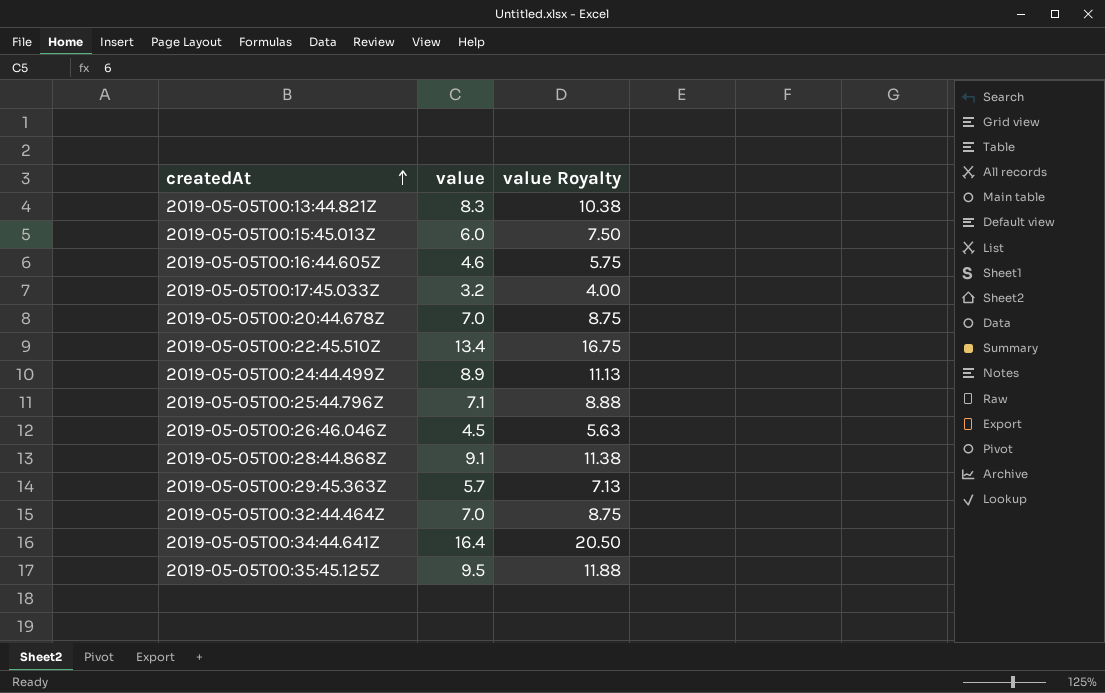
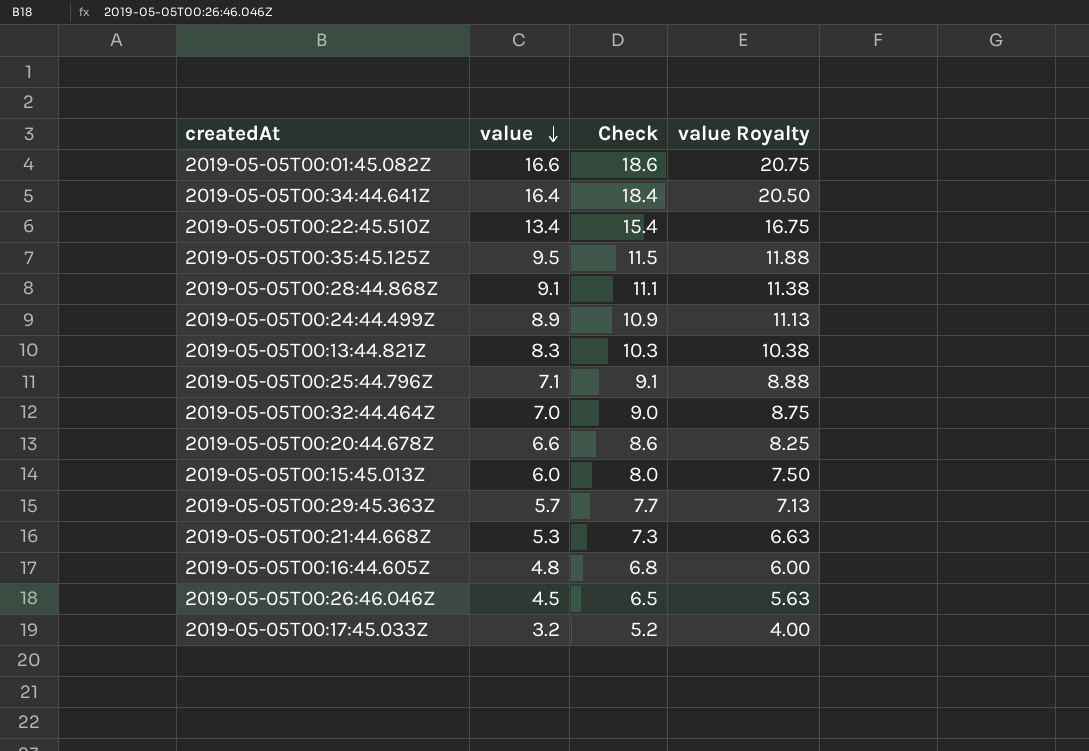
row order: createdAt ascending -> value descending
column Check | formula: none -> [value] + 2
row 2019-05-05T00:01:45.082Z: none -> 16.6 | 18.6 | 20.75
2019-05-05T00:20:44.678Z | value: 7.0 -> 6.6
2019-05-05T00:20:44.678Z | value Royalty: 8.75 -> 8.25
row 2019-05-05T00:21:44.668Z: none -> 5.3 | 7.3 | 6.63
2019-05-05T00:16:44.605Z | value: 4.6 -> 4.8
2019-05-05T00:16:44.605Z | value Royalty: 5.75 -> 6.00

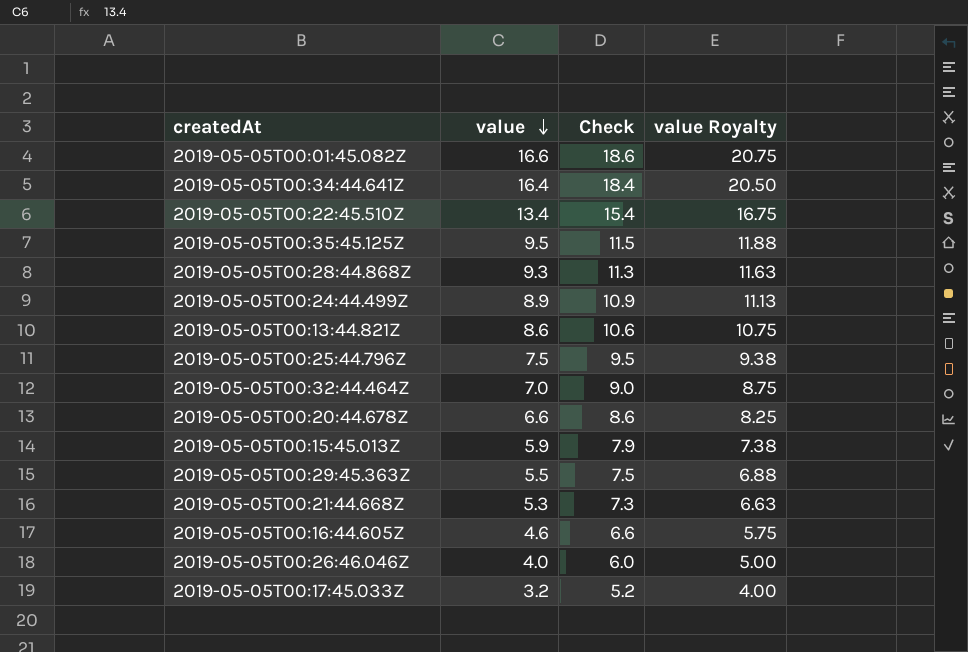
2019-05-05T00:28:44.868Z | value: 9.1 -> 9.3
2019-05-05T00:28:44.868Z | Check: 11.1 -> 11.3
2019-05-05T00:28:44.868Z | value Royalty: 11.38 -> 11.63
2019-05-05T00:13:44.821Z | value: 8.3 -> 8.6
2019-05-05T00:13:44.821Z | Check: 10.3 -> 10.6
2019-05-05T00:13:44.821Z | value Royalty: 10.38 -> 10.75
2019-05-05T00:25:44.796Z | value: 7.1 -> 7.5
2019-05-05T00:25:44.796Z | Check: 9.1 -> 9.5
2019-05-05T00:25:44.796Z | value Royalty: 8.88 -> 9.38
2019-05-05T00:15:45.013Z | value: 6.0 -> 5.9
2019-05-05T00:15:45.013Z | Check: 8.0 -> 7.9
2019-05-05T00:15:45.013Z | value Royalty: 7.50 -> 7.38
2019-05-05T00:29:45.363Z | value: 5.7 -> 5.5
2019-05-05T00:29:45.363Z | Check: 7.7 -> 7.5
2019-05-05T00:29:45.363Z | value Royalty: 7.13 -> 6.88
2019-05-05T00:16:44.605Z | value: 4.8 -> 4.6
2019-05-05T00:16:44.605Z | Check: 6.8 -> 6.6
2019-05-05T00:16:44.605Z | value Royalty: 6.00 -> 5.75
2019-05-05T00:26:46.046Z | value: 4.5 -> 4.0
2019-05-05T00:26:46.046Z | Check: 6.5 -> 6.0
2019-05-05T00:26:46.046Z | value Royalty: 5.63 -> 5.00

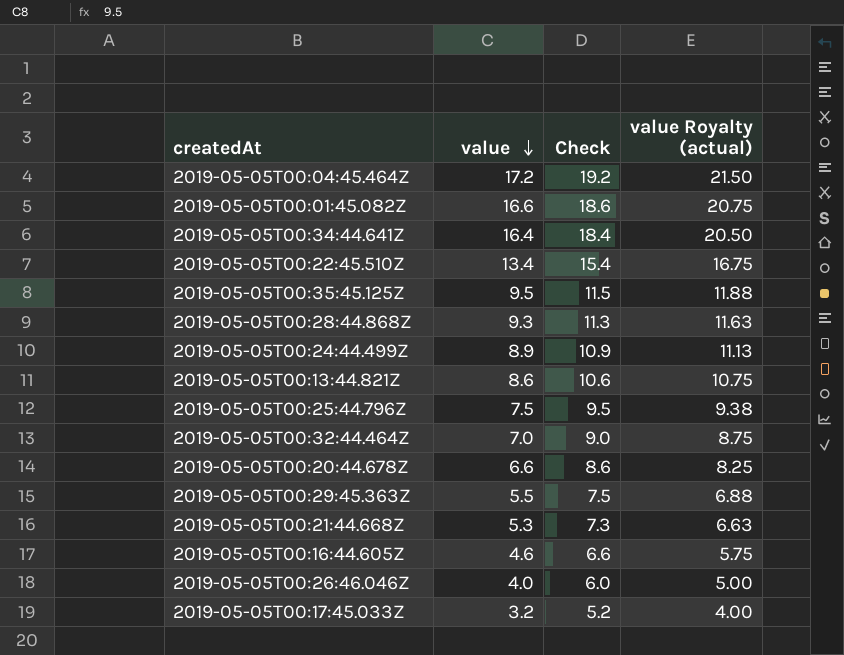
column name: value Royalty -> value Royalty (actual)
row 2019-05-05T00:15:45.013Z: 5.9 | 7.9 | 7.38 -> none
row 2019-05-05T00:04:45.464Z: none -> 17.2 | 19.2 | 21.50

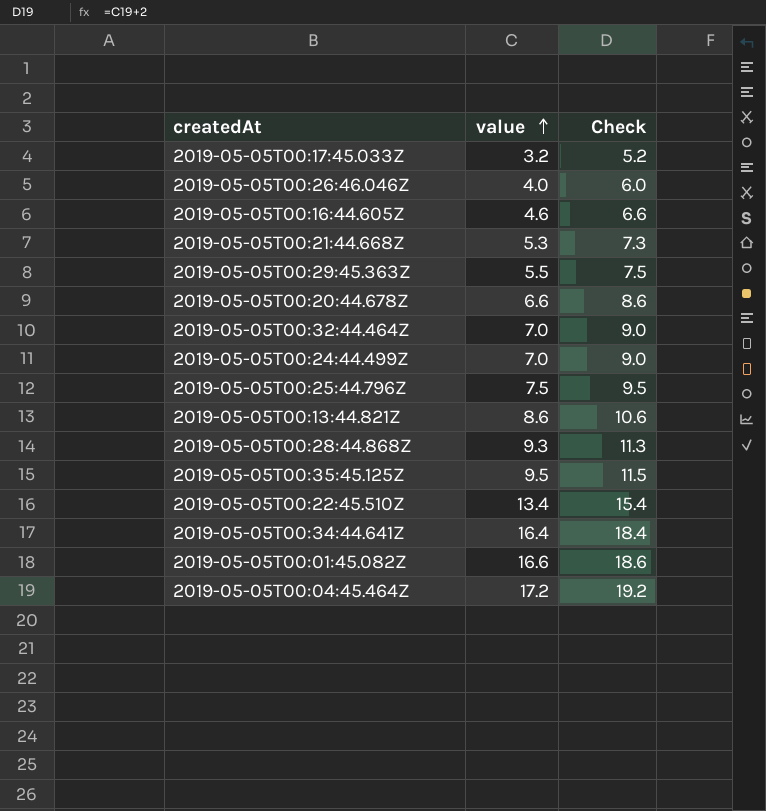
row order: value descending -> value ascending
column value Royalty (actual) | formula: [value] * 1.25 -> none
2019-05-05T00:24:44.499Z | value: 8.9 -> 7.0
2019-05-05T00:24:44.499Z | Check: 10.9 -> 9.0

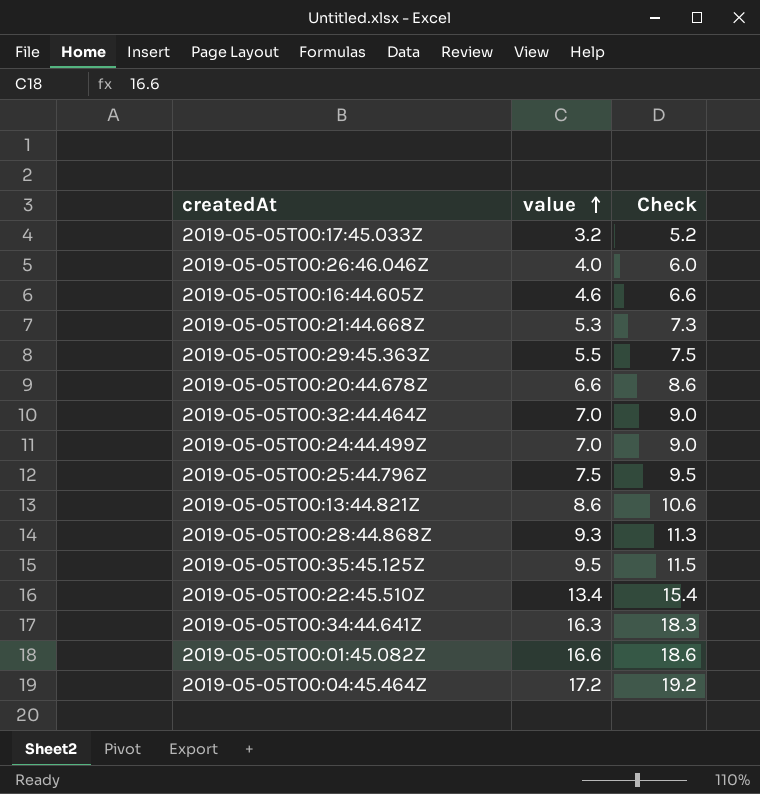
2019-05-05T00:34:44.641Z | value: 16.4 -> 16.3
2019-05-05T00:34:44.641Z | Check: 18.4 -> 18.3

